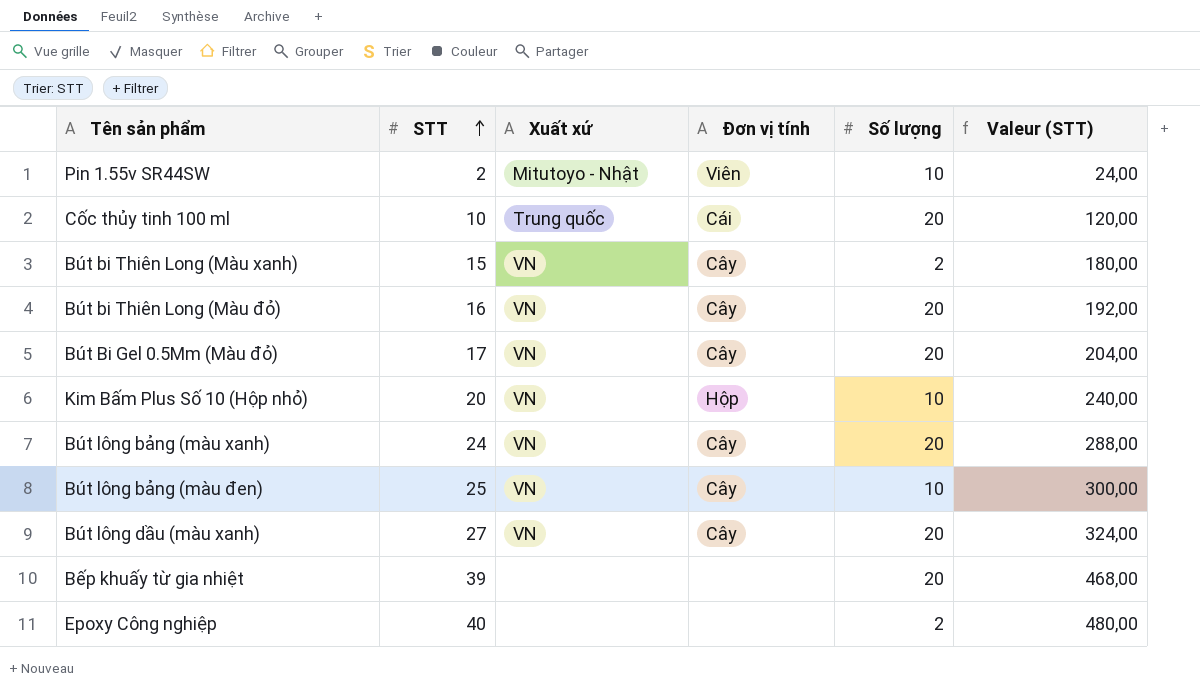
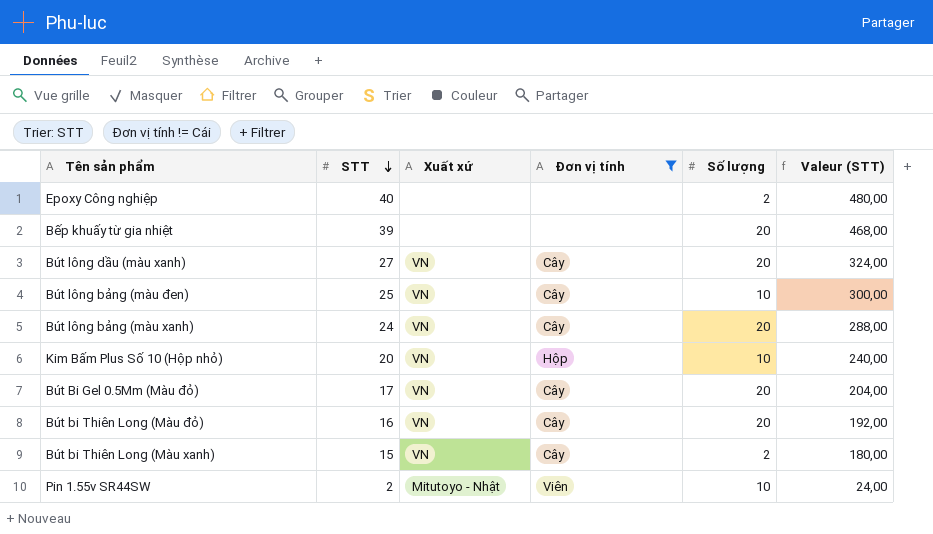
filter: none -> Đơn vị tính != Cái
row order: STT ascending -> STT descending

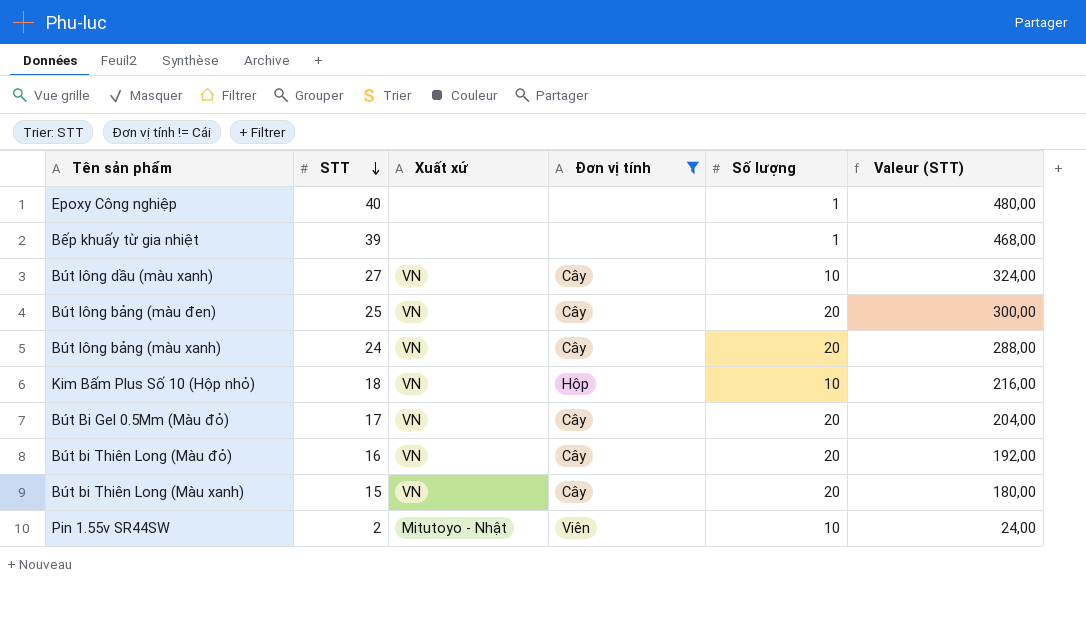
Epoxy Công nghiệp | Số lượng: 2 -> 1
Bếp khuấy từ gia nhiệt | Số lượng: 20 -> 1
Bút lông dầu (màu xanh) | Số lượng: 20 -> 10
Bút lông bảng (màu đen) | Số lượng: 10 -> 20
Kim Bấm Plus Số 10 (Hộp nhỏ) | STT: 20 -> 18
Kim Bấm Plus Số 10 (Hộp nhỏ) | Valeur (STT): 240,00 -> 216,00
Bút bi Thiên Long (Màu xanh) | Số lượng: 2 -> 20

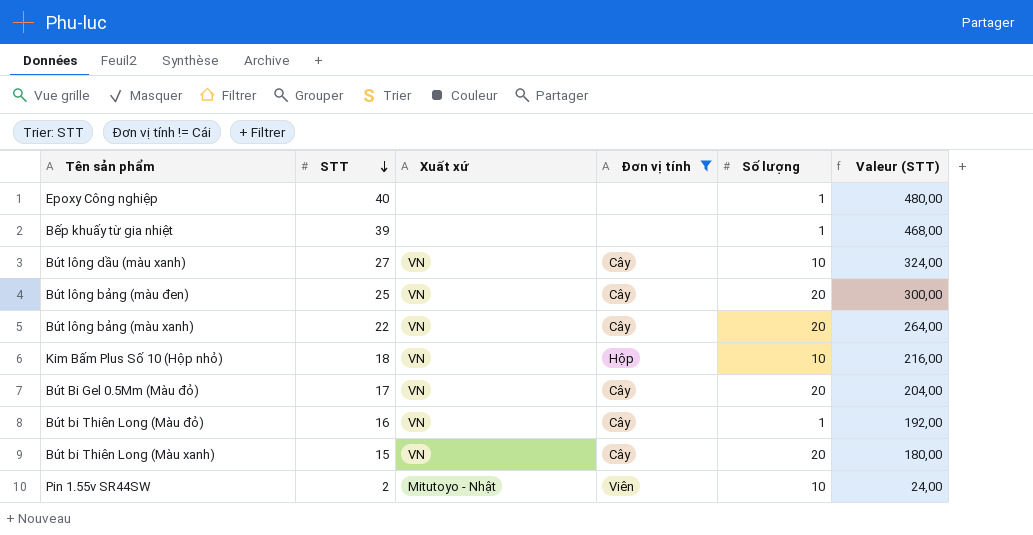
Bút lông bảng (màu xanh) | STT: 24 -> 22
Bút lông bảng (màu xanh) | Valeur (STT): 288,00 -> 264,00
Bút bi Thiên Long (Màu đỏ) | Số lượng: 20 -> 1

